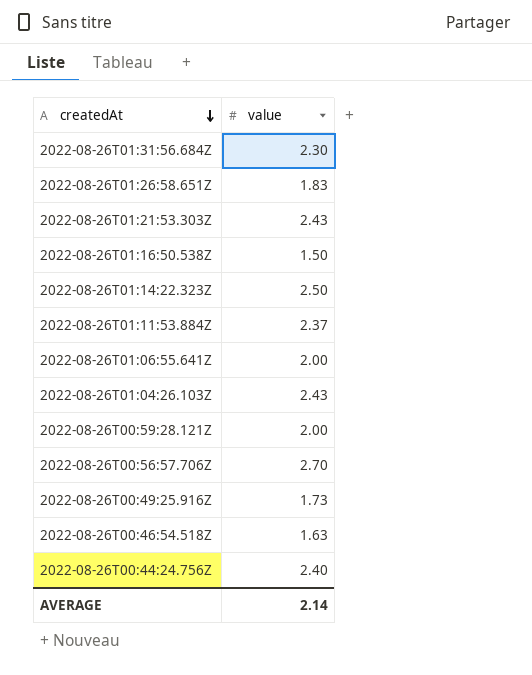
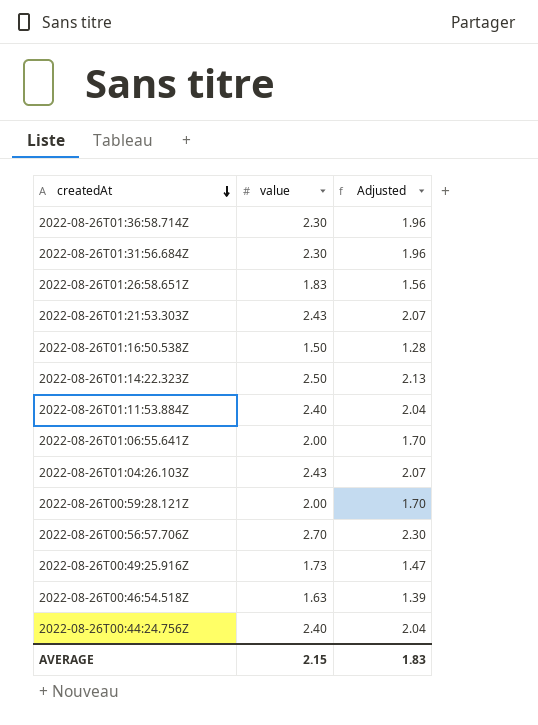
column Adjusted | formula: none -> [value] * 0.85
row 2022-08-26T01:36:58.714Z: none -> 2.30 | 1.96
2022-08-26T01:11:53.884Z | value: 2.37 -> 2.40
AVERAGE | value: 2.14 -> 2.15

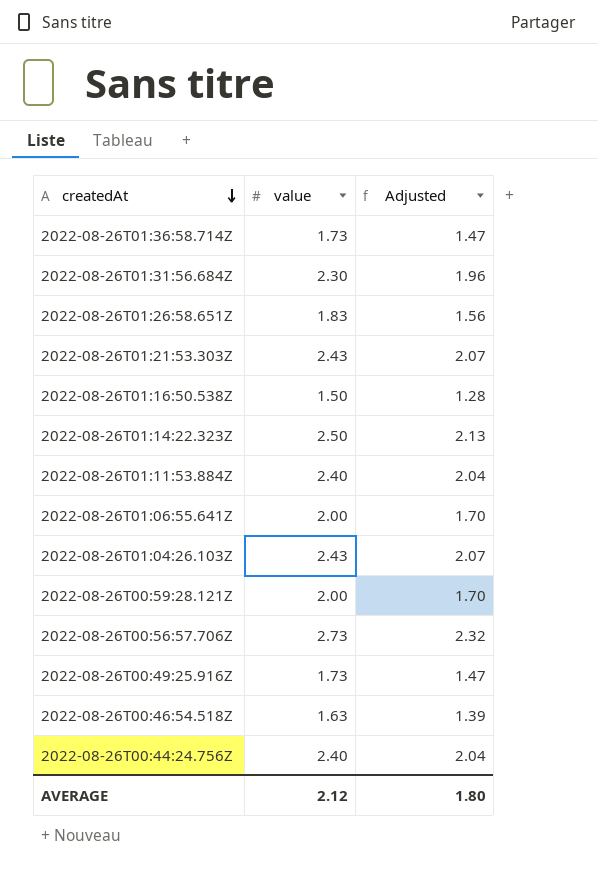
2022-08-26T01:36:58.714Z | value: 2.30 -> 1.73
2022-08-26T01:36:58.714Z | Adjusted: 1.96 -> 1.47
2022-08-26T00:56:57.706Z | value: 2.70 -> 2.73
2022-08-26T00:56:57.706Z | Adjusted: 2.30 -> 2.32
AVERAGE | value: 2.15 -> 2.12
AVERAGE | Adjusted: 1.83 -> 1.80

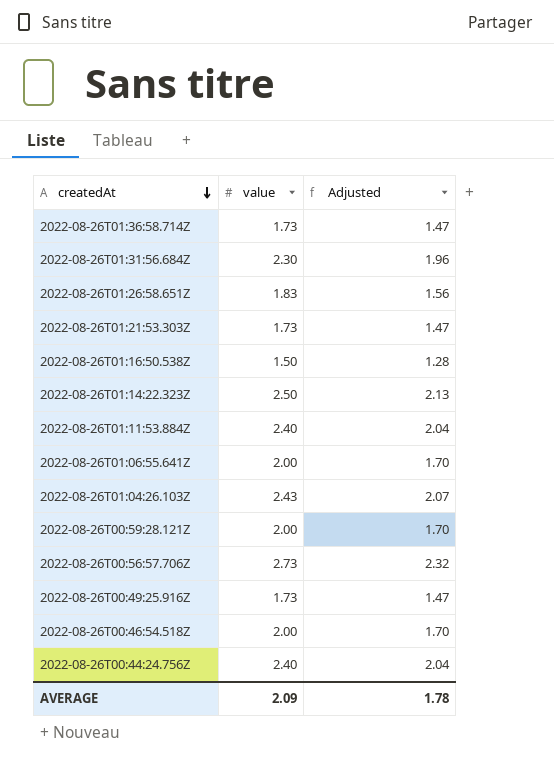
2022-08-26T01:21:53.303Z | value: 2.43 -> 1.73
2022-08-26T01:21:53.303Z | Adjusted: 2.07 -> 1.47
2022-08-26T00:46:54.518Z | value: 1.63 -> 2.00
2022-08-26T00:46:54.518Z | Adjusted: 1.39 -> 1.70
AVERAGE | value: 2.12 -> 2.09
AVERAGE | Adjusted: 1.80 -> 1.78

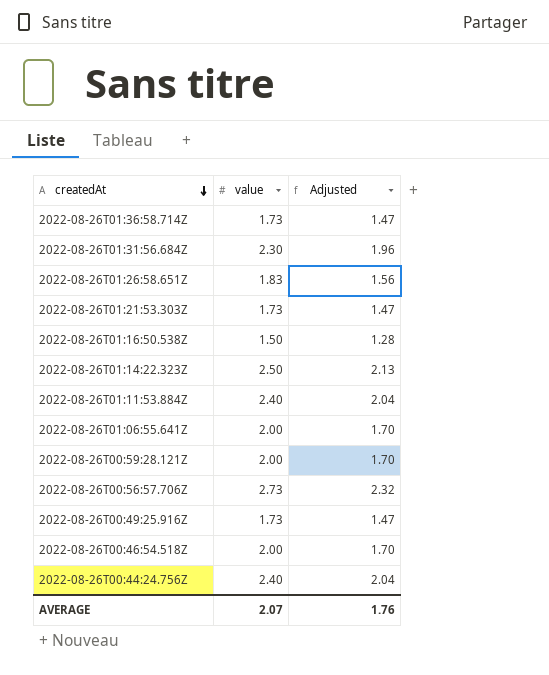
row 2022-08-26T01:04:26.103Z: 2.43 | 2.07 -> none
AVERAGE | value: 2.09 -> 2.07
AVERAGE | Adjusted: 1.78 -> 1.76

